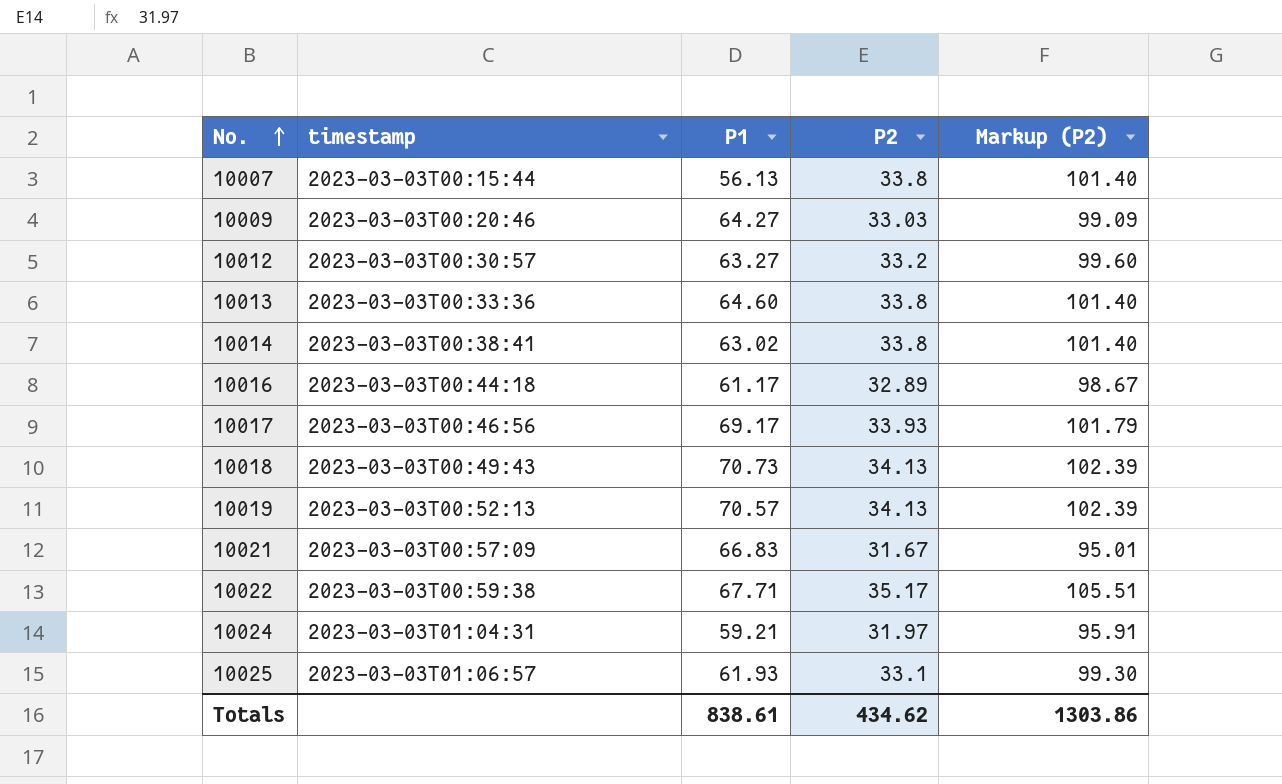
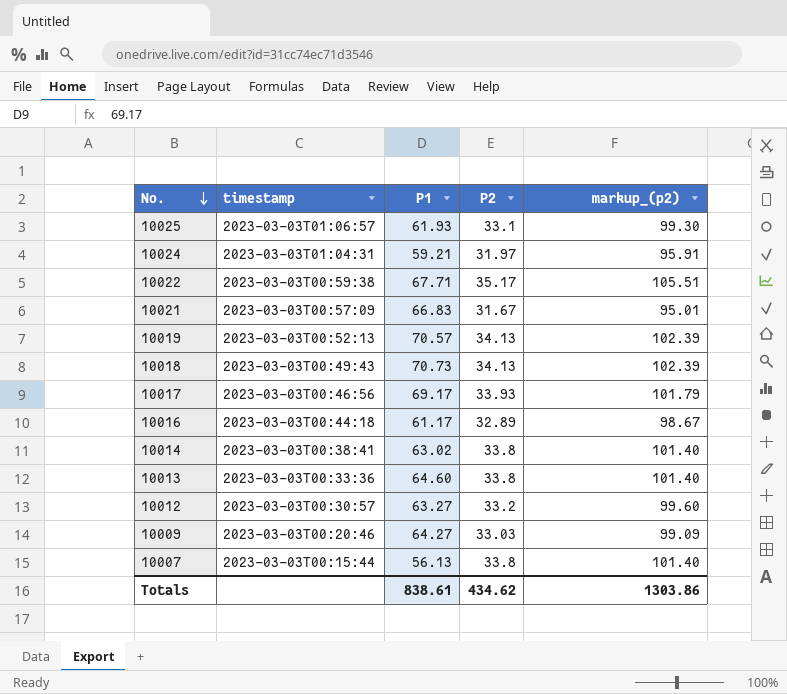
row order: No. ascending -> No. descending
column name: Markup (P2) -> markup_(p2)

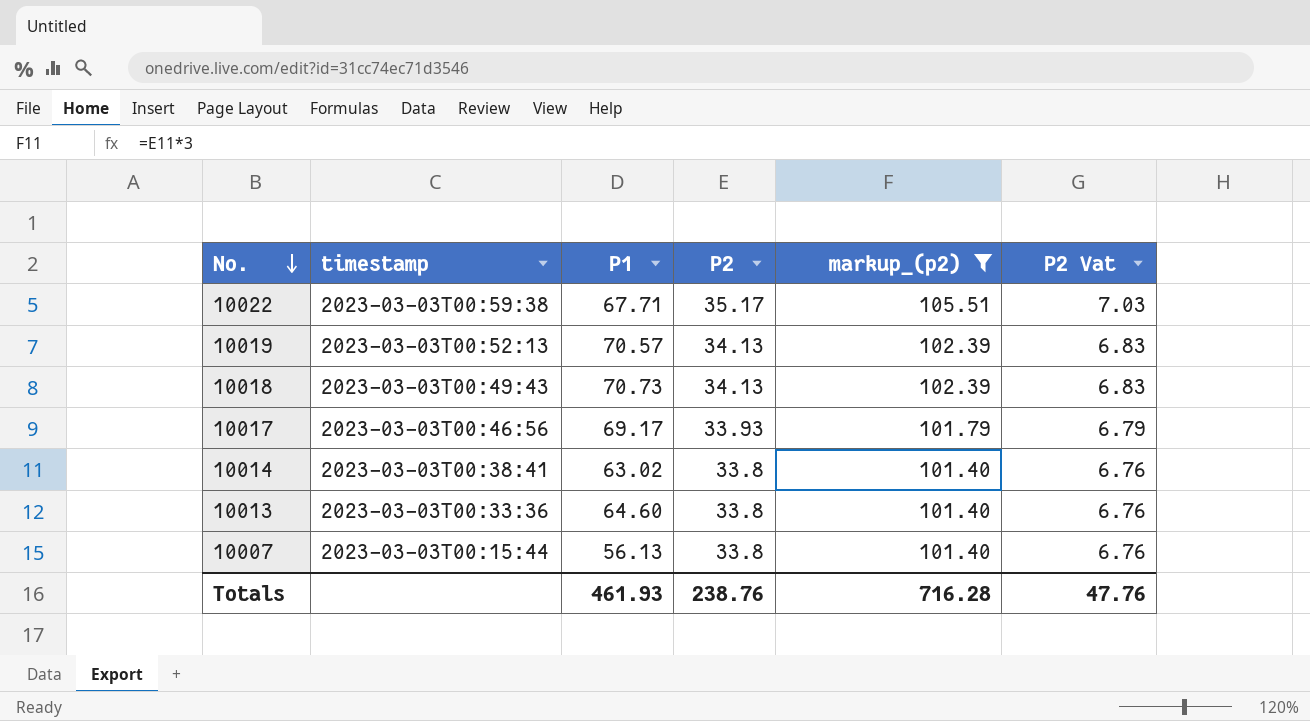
filter: none -> markup_(p2) >= 101.40
column P2 Vat | formula: none -> [P2] * 0.2
Totals | P1: 838.61 -> 461.93
Totals | P2: 434.62 -> 238.76
Totals | markup_(p2): 1303.86 -> 716.28

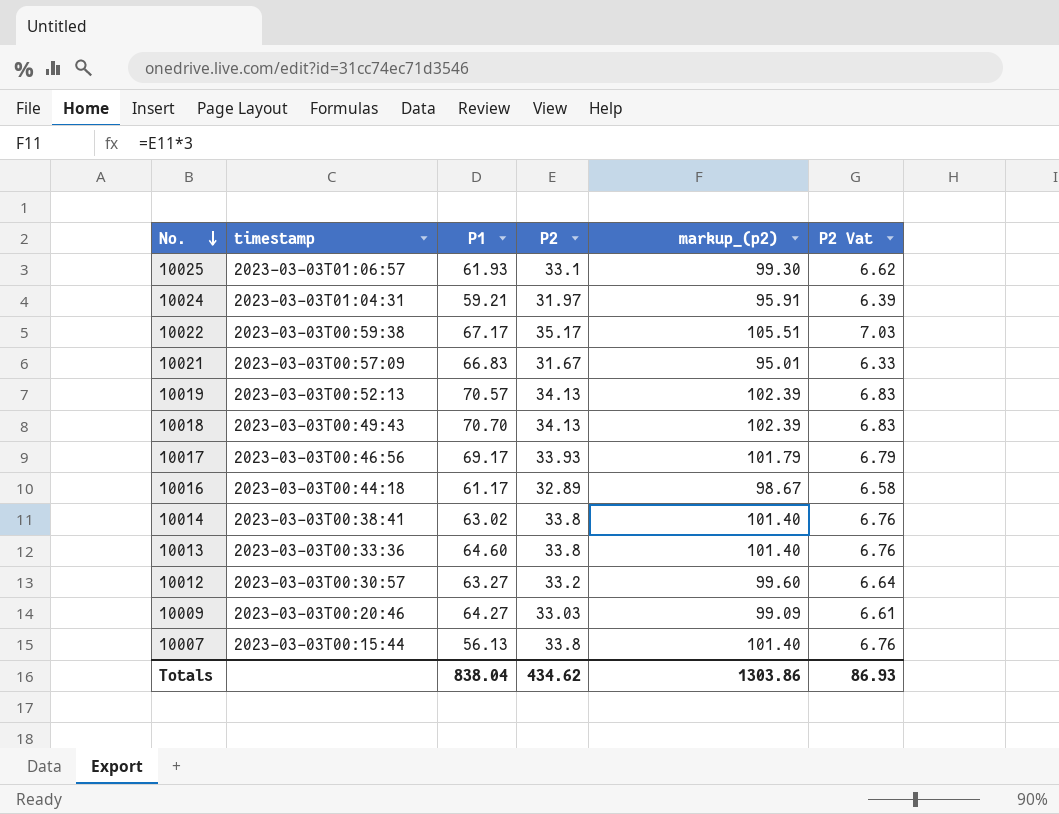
filter: markup_(p2) >= 101.40 -> none
10022 | P1: 67.71 -> 67.17
10018 | P1: 70.73 -> 70.70
Totals | P1: 461.93 -> 838.04
Totals | P2: 238.76 -> 434.62
Totals | markup_(p2): 716.28 -> 1303.86
Totals | P2 Vat: 47.76 -> 86.93

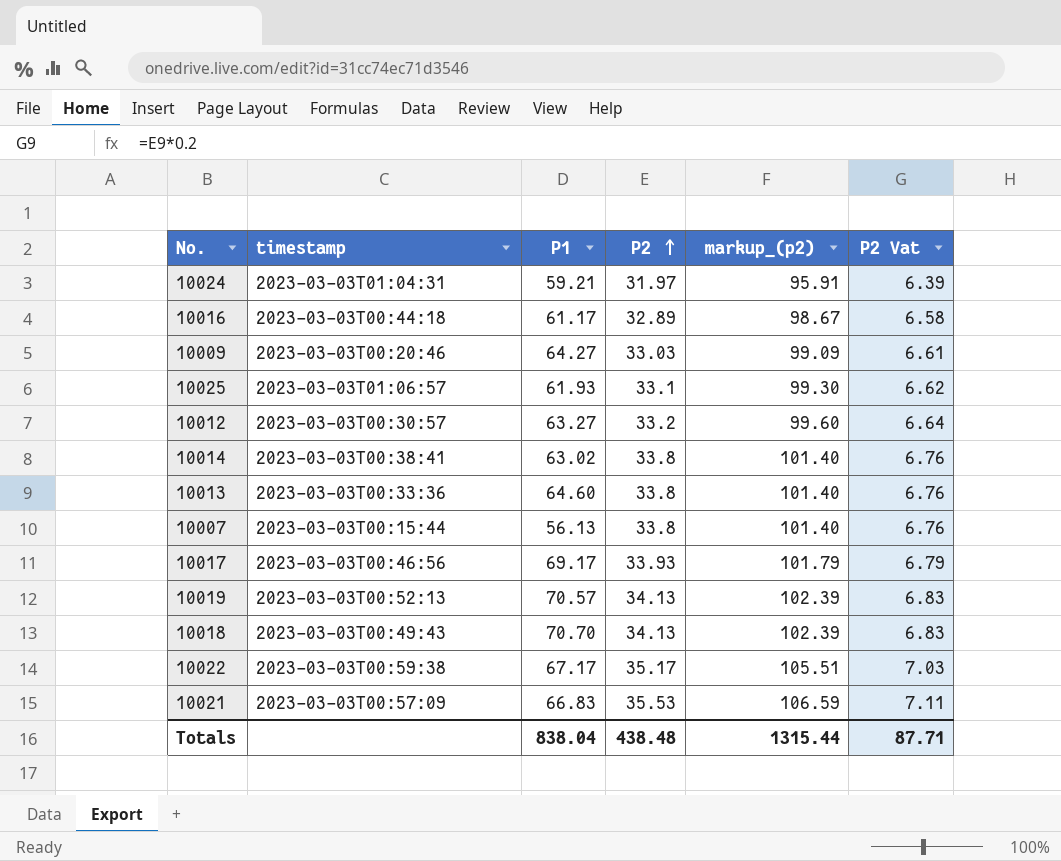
row order: No. descending -> P2 ascending
10021 | P2: 31.67 -> 35.53
10021 | markup_(p2): 95.01 -> 106.59
10021 | P2 Vat: 6.33 -> 7.11
Totals | P2: 434.62 -> 438.48
Totals | markup_(p2): 1303.86 -> 1315.44
Totals | P2 Vat: 86.93 -> 87.71

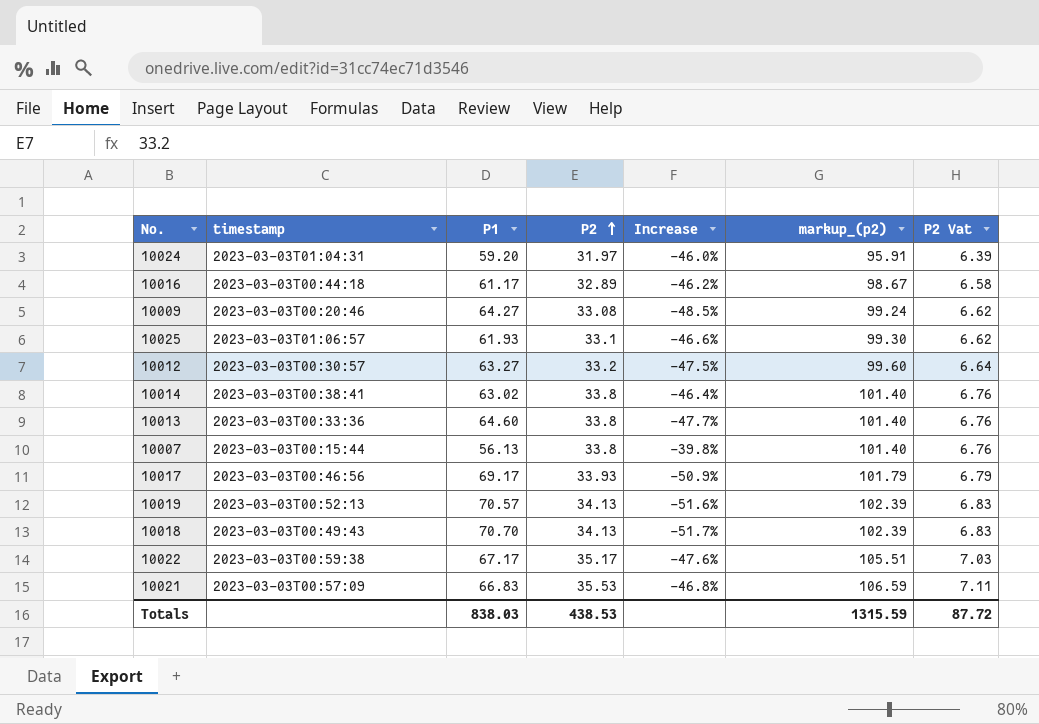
column Increase | formula: none -> ([P2] - [P1]) / [P1]
10024 | P1: 59.21 -> 59.20
10009 | P2: 33.03 -> 33.08
10009 | markup_(p2): 99.09 -> 99.24
10009 | P2 Vat: 6.61 -> 6.62
Totals | P1: 838.04 -> 838.03
Totals | P2: 438.48 -> 438.53
Totals | markup_(p2): 1315.44 -> 1315.59
Totals | P2 Vat: 87.71 -> 87.72

